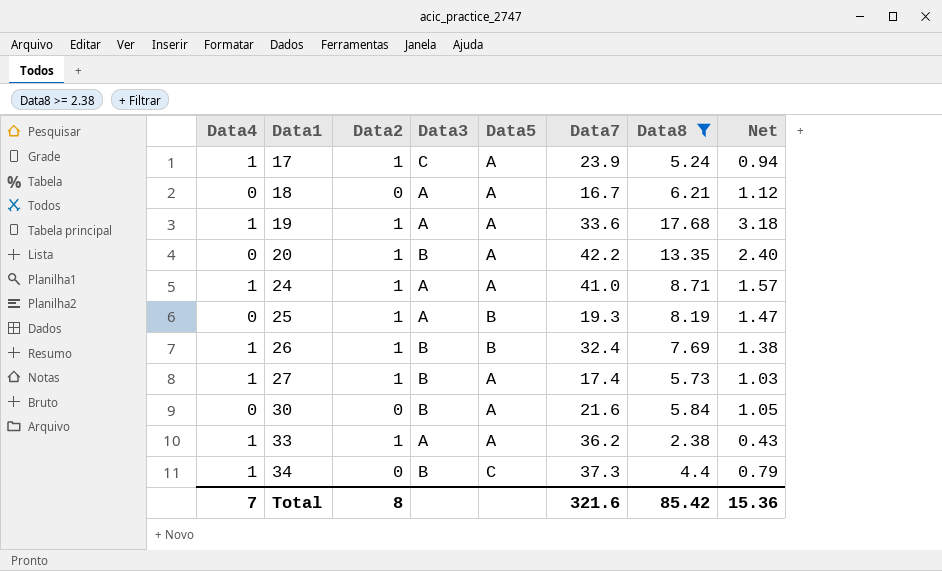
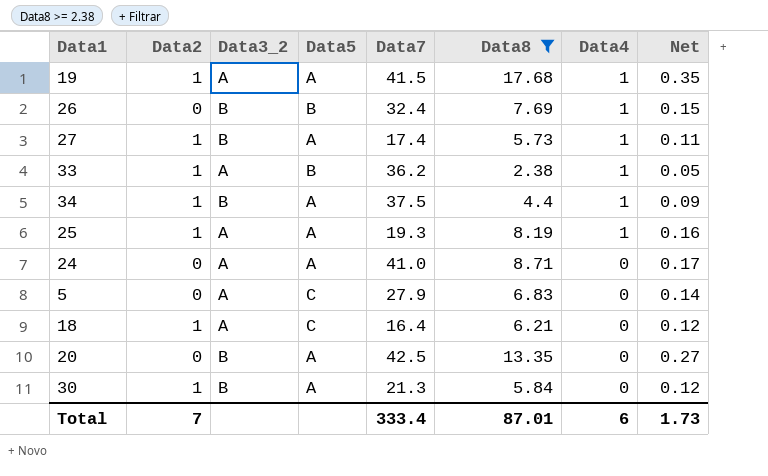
row order: Data1 ascending -> Data4 descending
column name: Data3 -> Data3_2
column Data4 | position: 1 -> 7
column Net | formula: [Data8] * 0.18 -> [Data8] * 0.02
row 17: 1 | 1 | C | A | 23.9 | 5.24 | 0.94 -> none
19 | Data7: 33.6 -> 41.5
26 | Data2: 1 -> 0
33 | Data5: A -> B
34 | Data2: 0 -> 1
34 | Data5: C -> A
34 | Data7: 37.3 -> 37.5
25 | Data5: B -> A
25 | Data4: 0 -> 1
24 | Data2: 1 -> 0
24 | Data4: 1 -> 0
row 5: none -> 0 | A | C | 27.9 | 6.83 | 0 | 0.14
18 | Data2: 0 -> 1
18 | Data5: A -> C
18 | Data7: 16.7 -> 16.4
20 | Data2: 1 -> 0
20 | Data7: 42.2 -> 42.5
30 | Data2: 0 -> 1
30 | Data7: 21.6 -> 21.3
Total | Data2: 8 -> 7
Total | Data7: 321.6 -> 333.4
Total | Data8: 85.42 -> 87.01
Total | Data4: 7 -> 6
Total | Net: 15.36 -> 1.73

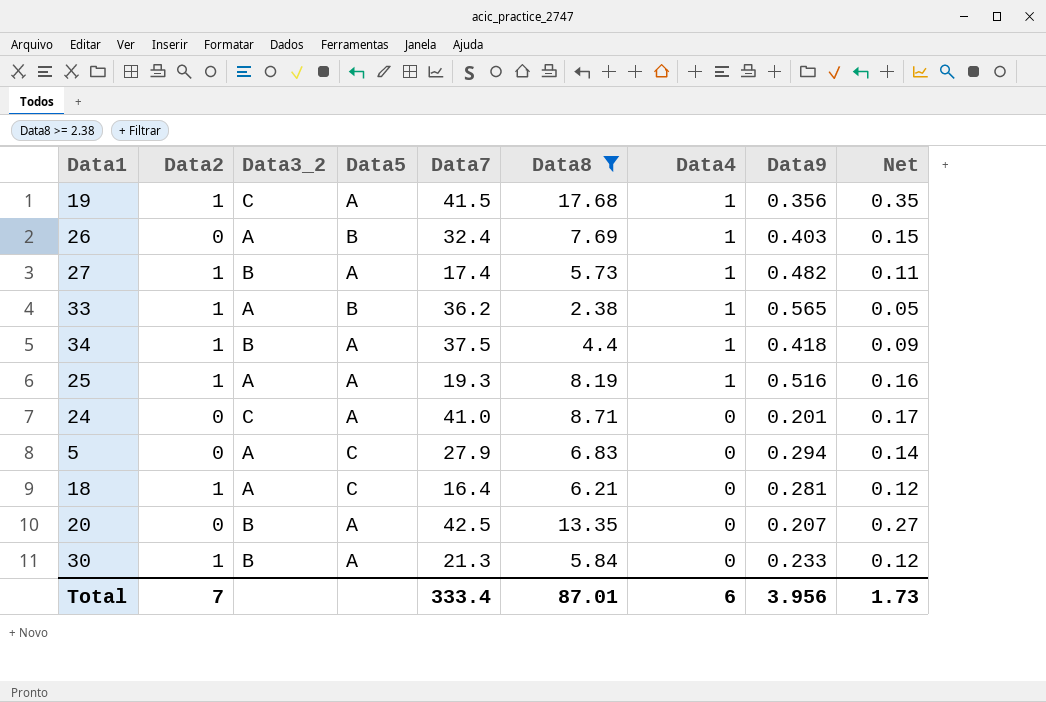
column Data9 | position: none -> 8
19 | Data3_2: A -> C
26 | Data3_2: B -> A
24 | Data3_2: A -> C

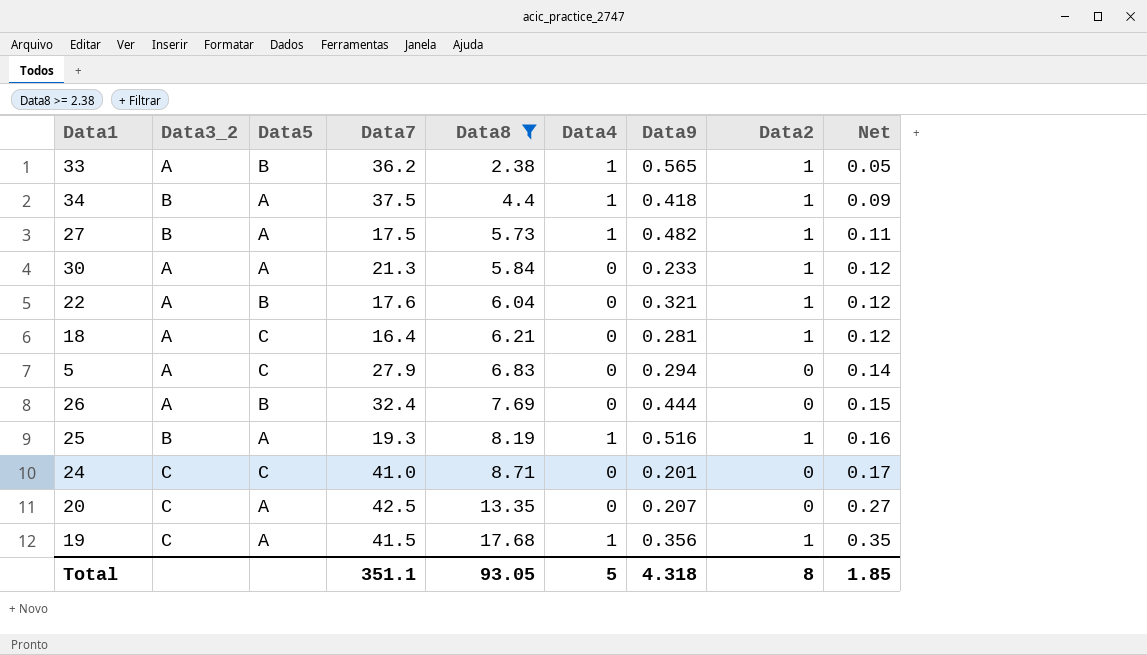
row order: Data4 descending -> Data8 ascending
column Data2 | position: 2 -> 8
27 | Data7: 17.4 -> 17.5
30 | Data3_2: B -> A
row 22: none -> A | B | 17.6 | 6.04 | 0 | 0.321 | 1 | 0.12
26 | Data4: 1 -> 0
26 | Data9: 0.403 -> 0.444
25 | Data3_2: A -> B
24 | Data5: A -> C
20 | Data3_2: B -> C
Total | Data7: 333.4 -> 351.1
Total | Data8: 87.01 -> 93.05
Total | Data4: 6 -> 5
Total | Data9: 3.956 -> 4.318
Total | Data2: 7 -> 8
Total | Net: 1.73 -> 1.85

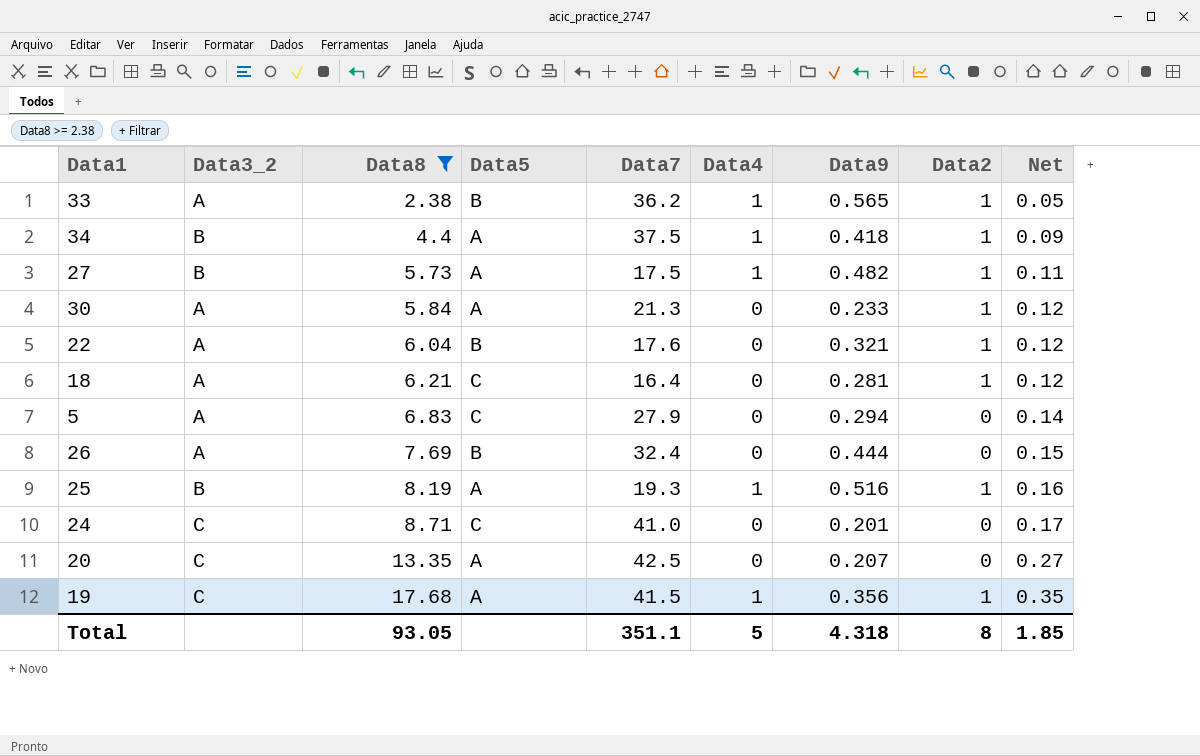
column Data8 | position: 5 -> 3

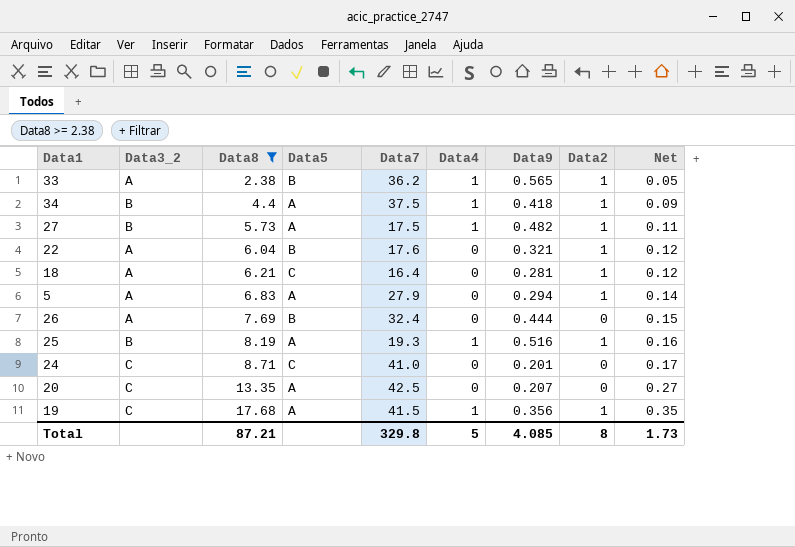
row 30: A | 5.84 | A | 21.3 | 0 | 0.233 | 1 | 0.12 -> none
5 | Data5: C -> A
5 | Data2: 0 -> 1
Total | Data8: 93.05 -> 87.21
Total | Data7: 351.1 -> 329.8
Total | Data9: 4.318 -> 4.085
Total | Net: 1.85 -> 1.73

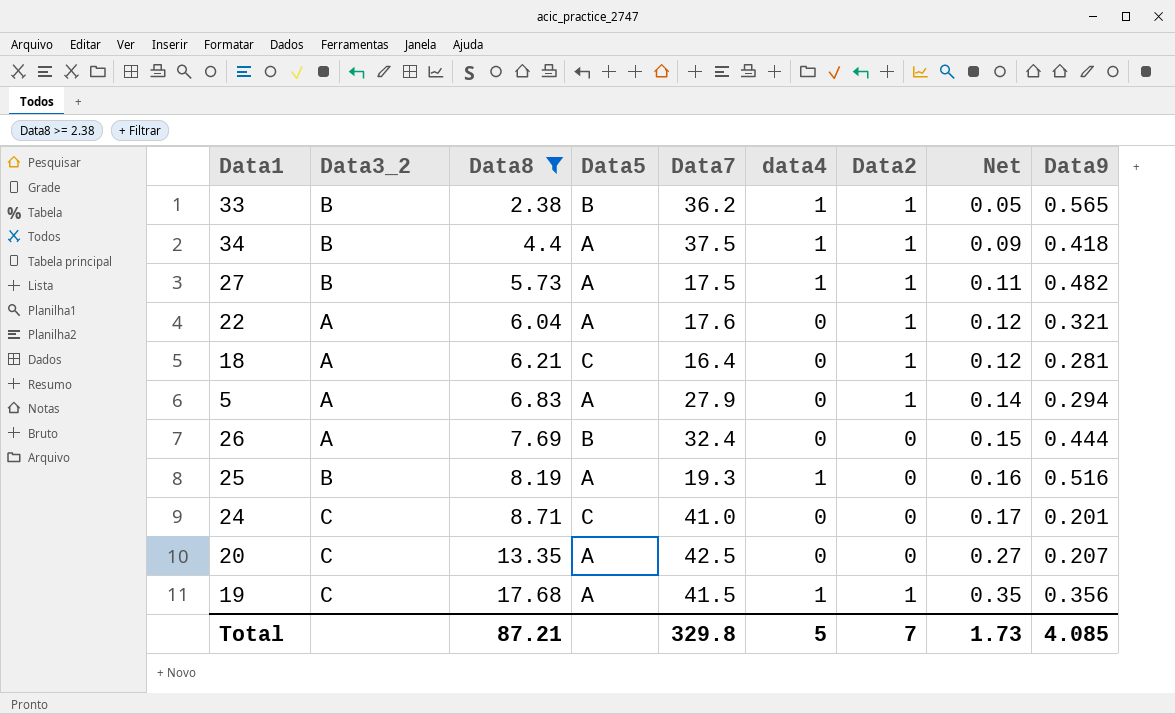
column name: Data4 -> data4
column Data9 | position: 7 -> 9
33 | Data3_2: A -> B
22 | Data5: B -> A
25 | Data2: 1 -> 0
Total | Data2: 8 -> 7

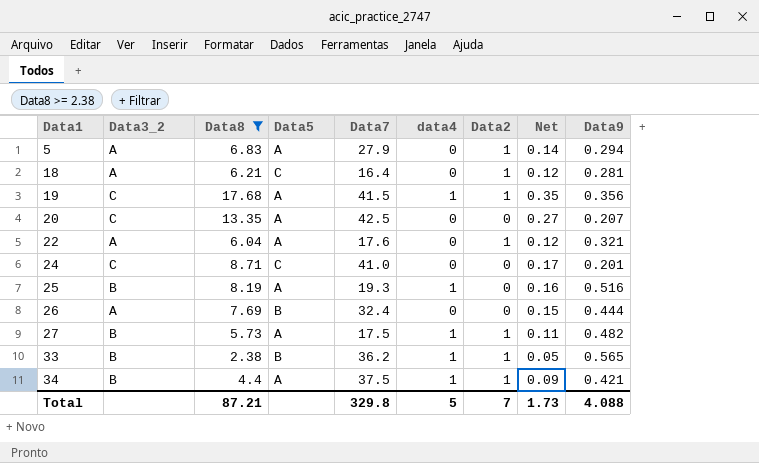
row order: Data8 ascending -> Data1 ascending
34 | Data9: 0.418 -> 0.421
Total | Data9: 4.085 -> 4.088

